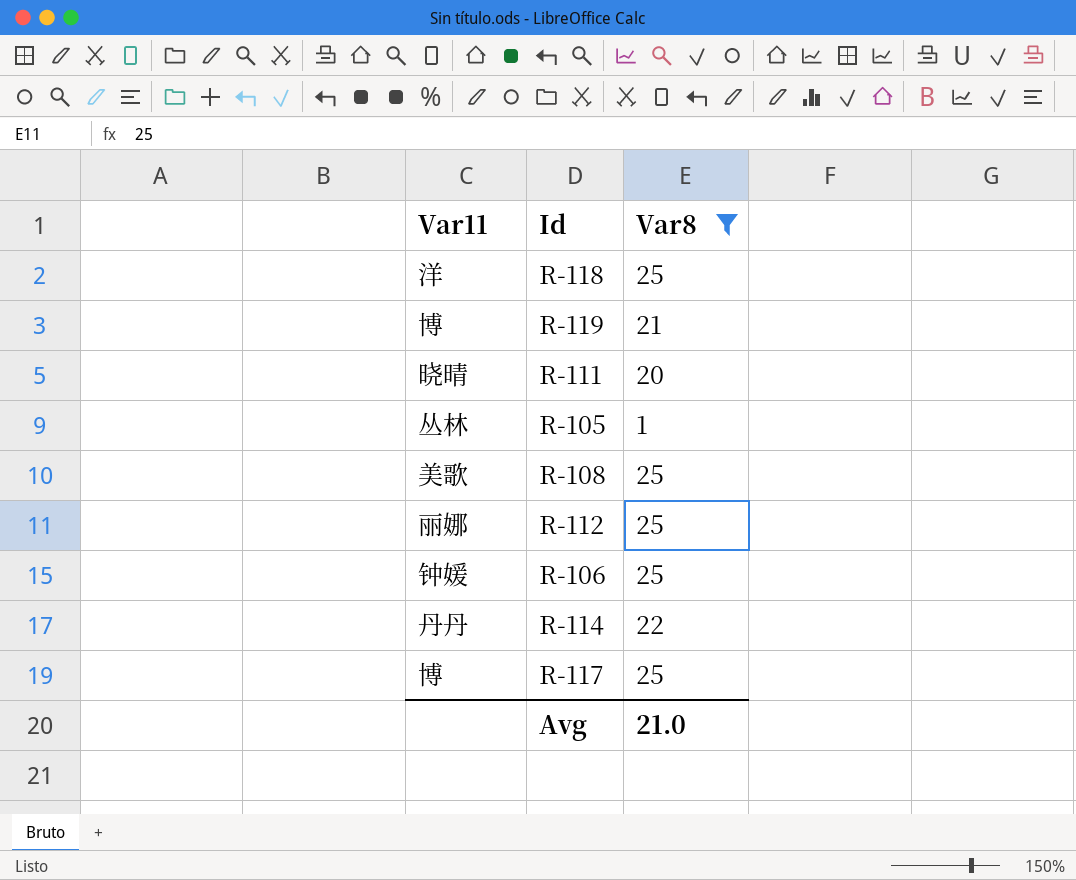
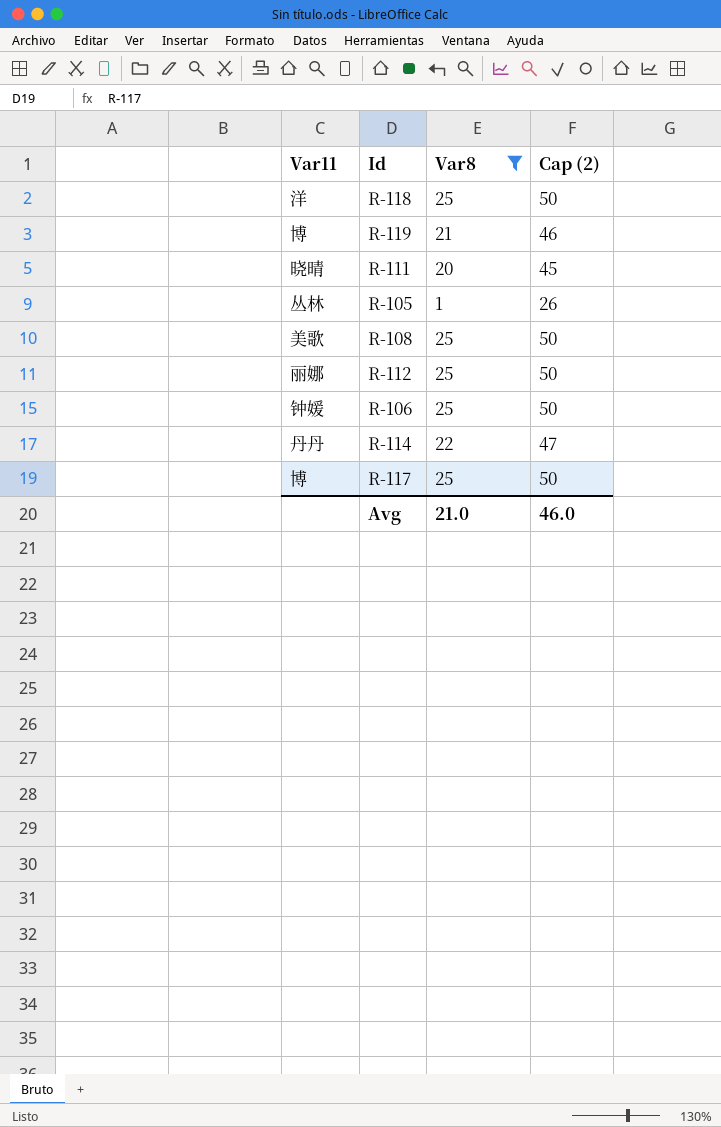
column Cap (2) | formula: none -> [Var8] + 25

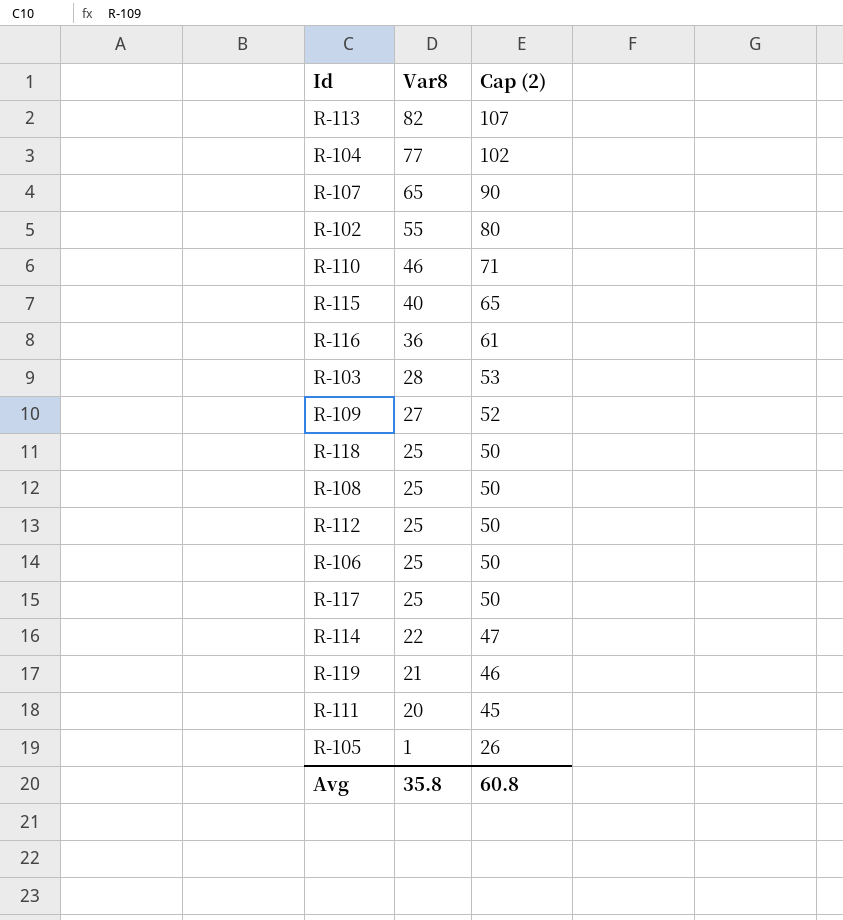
filter: Var8 <= 25 -> none
row order: none -> Var8 descending
column Var11 | position: 1 -> none
Avg | Var8: 21.0 -> 35.8
Avg | Cap (2): 46.0 -> 60.8

